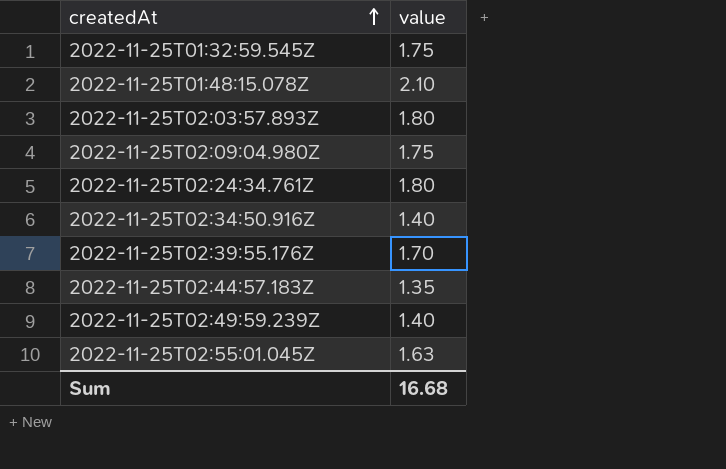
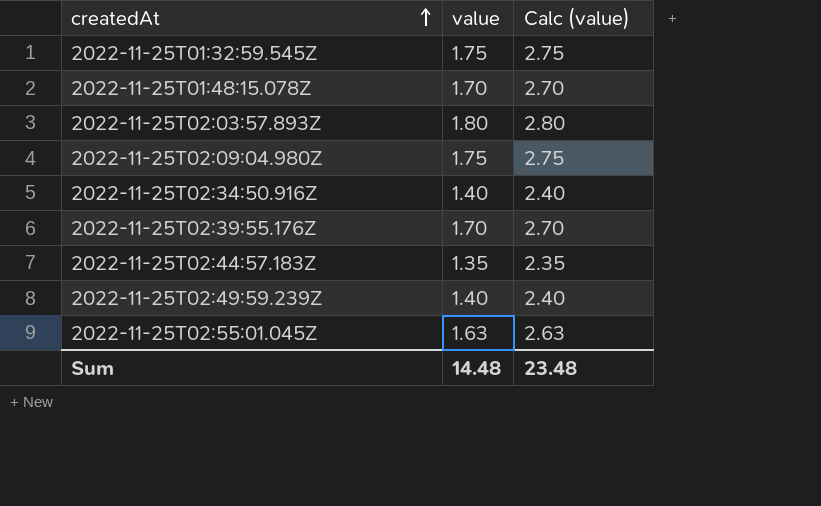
column Calc (value) | formula: none -> [value] + 1
row 2022-11-25T02:24:34.761Z: 1.80 -> none
2022-11-25T01:48:15.078Z | value: 2.10 -> 1.70
Sum | value: 16.68 -> 14.48

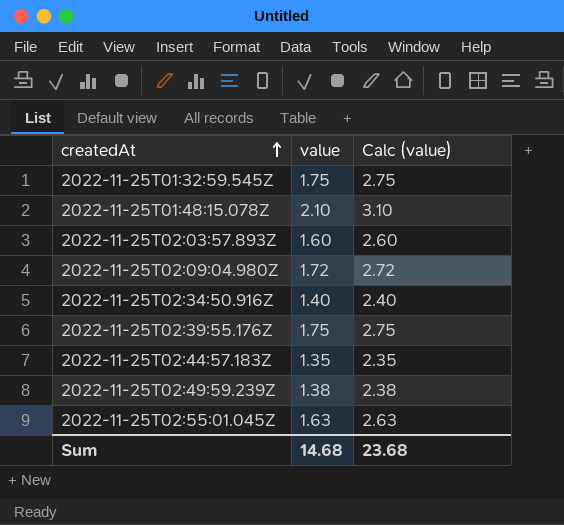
2022-11-25T01:48:15.078Z | value: 1.70 -> 2.10
2022-11-25T01:48:15.078Z | Calc (value): 2.70 -> 3.10
2022-11-25T02:03:57.893Z | value: 1.80 -> 1.60
2022-11-25T02:03:57.893Z | Calc (value): 2.80 -> 2.60
2022-11-25T02:09:04.980Z | value: 1.75 -> 1.72
2022-11-25T02:09:04.980Z | Calc (value): 2.75 -> 2.72
2022-11-25T02:39:55.176Z | value: 1.70 -> 1.75
2022-11-25T02:39:55.176Z | Calc (value): 2.70 -> 2.75
2022-11-25T02:49:59.239Z | value: 1.40 -> 1.38
2022-11-25T02:49:59.239Z | Calc (value): 2.40 -> 2.38
Sum | value: 14.48 -> 14.68
Sum | Calc (value): 23.48 -> 23.68

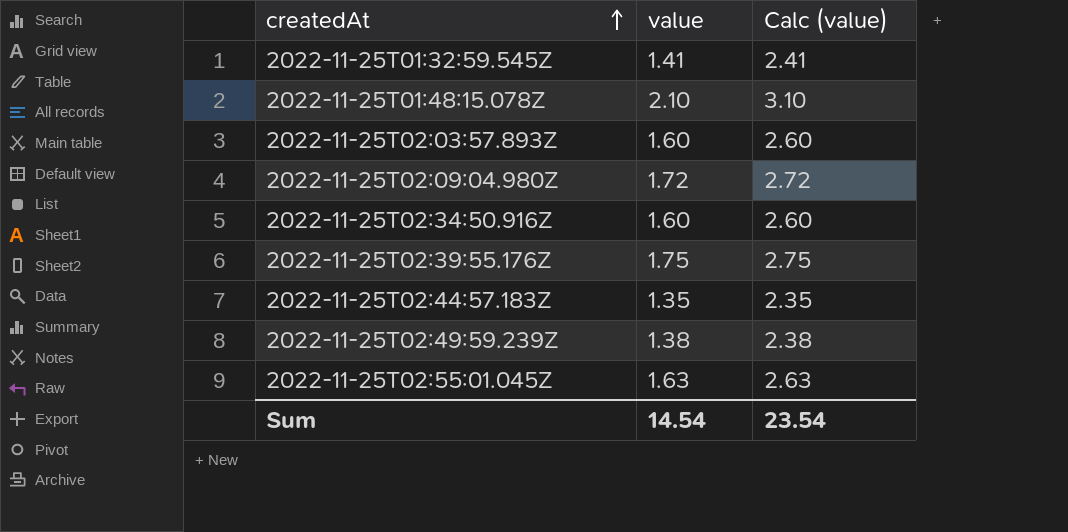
2022-11-25T01:32:59.545Z | value: 1.75 -> 1.41
2022-11-25T01:32:59.545Z | Calc (value): 2.75 -> 2.41
2022-11-25T02:34:50.916Z | value: 1.40 -> 1.60
2022-11-25T02:34:50.916Z | Calc (value): 2.40 -> 2.60
Sum | value: 14.68 -> 14.54
Sum | Calc (value): 23.68 -> 23.54

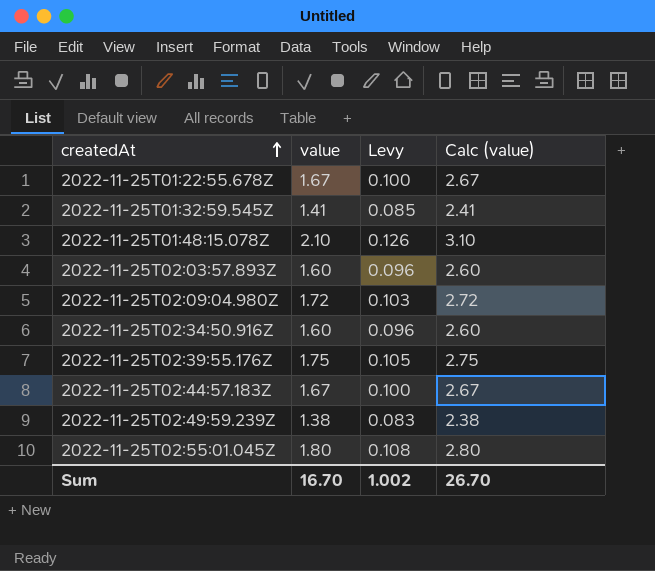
column Levy | formula: none -> [value] * 0.06
row 2022-11-25T01:22:55.678Z: none -> 1.67 | 0.100 | 2.67
2022-11-25T02:44:57.183Z | value: 1.35 -> 1.67
2022-11-25T02:44:57.183Z | Calc (value): 2.35 -> 2.67
2022-11-25T02:55:01.045Z | value: 1.63 -> 1.80
2022-11-25T02:55:01.045Z | Calc (value): 2.63 -> 2.80
Sum | value: 14.54 -> 16.70
Sum | Calc (value): 23.54 -> 26.70

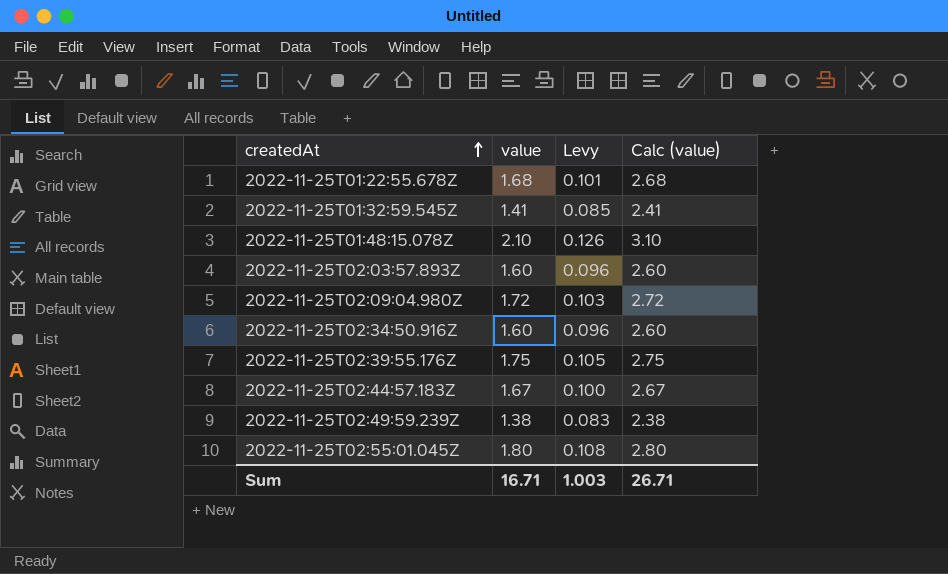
2022-11-25T01:22:55.678Z | value: 1.67 -> 1.68
2022-11-25T01:22:55.678Z | Levy: 0.100 -> 0.101
2022-11-25T01:22:55.678Z | Calc (value): 2.67 -> 2.68
Sum | value: 16.70 -> 16.71
Sum | Levy: 1.002 -> 1.003
Sum | Calc (value): 26.70 -> 26.71

